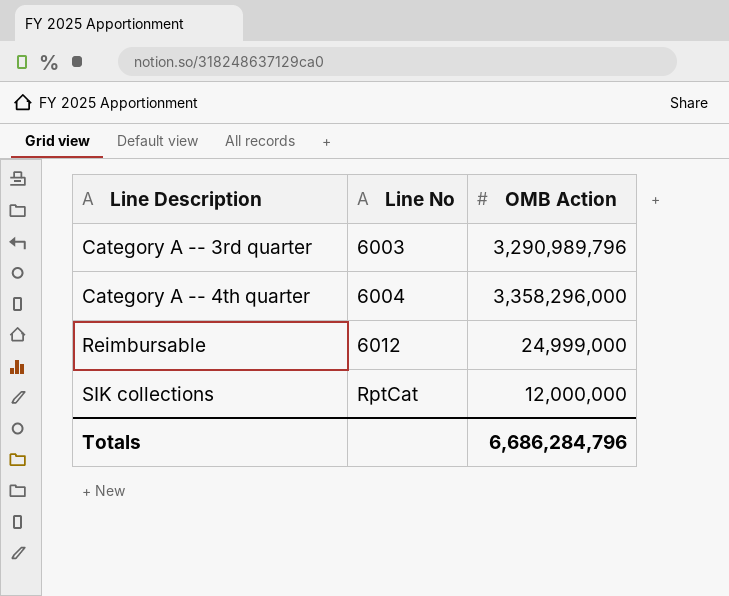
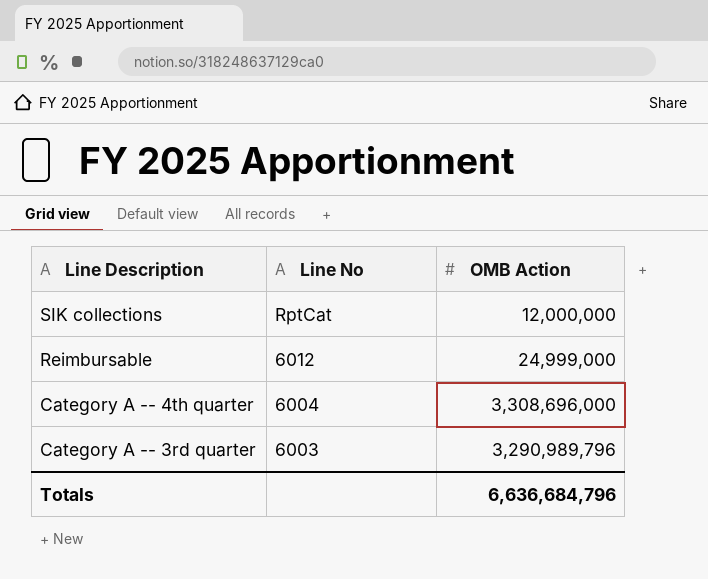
row order: Line Description ascending -> Line Description descending
Category A -- 4th quarter | OMB Action: 3,358,296,000 -> 3,308,696,000
Totals | OMB Action: 6,686,284,796 -> 6,636,684,796

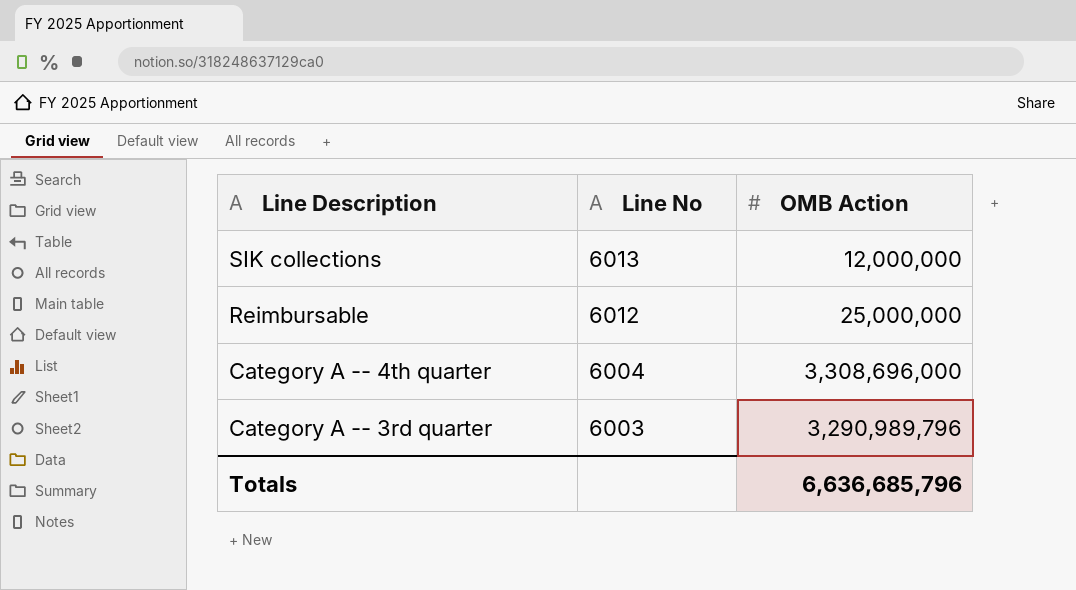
SIK collections | Line No: RptCat -> 6013
Reimbursable | OMB Action: 24,999,000 -> 25,000,000
Totals | OMB Action: 6,636,684,796 -> 6,636,685,796

